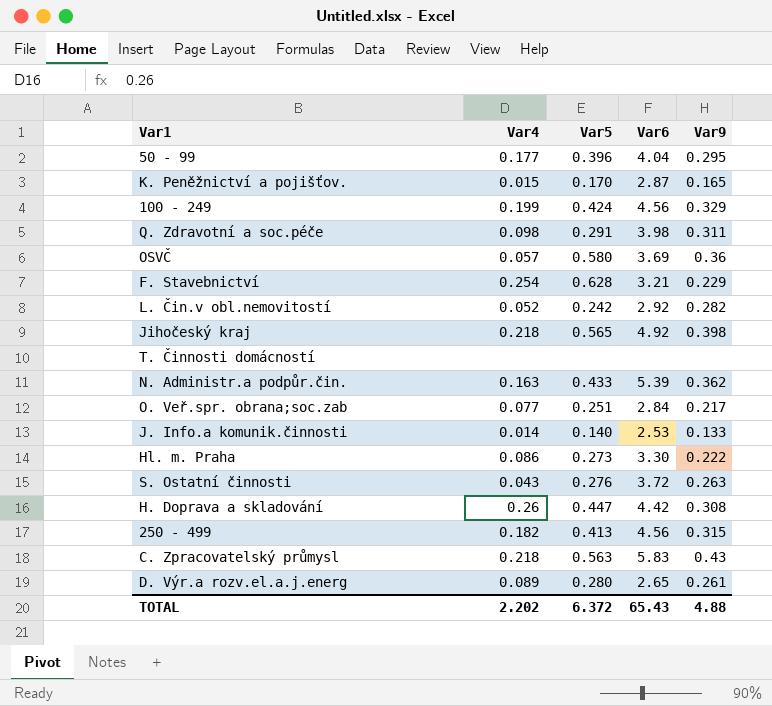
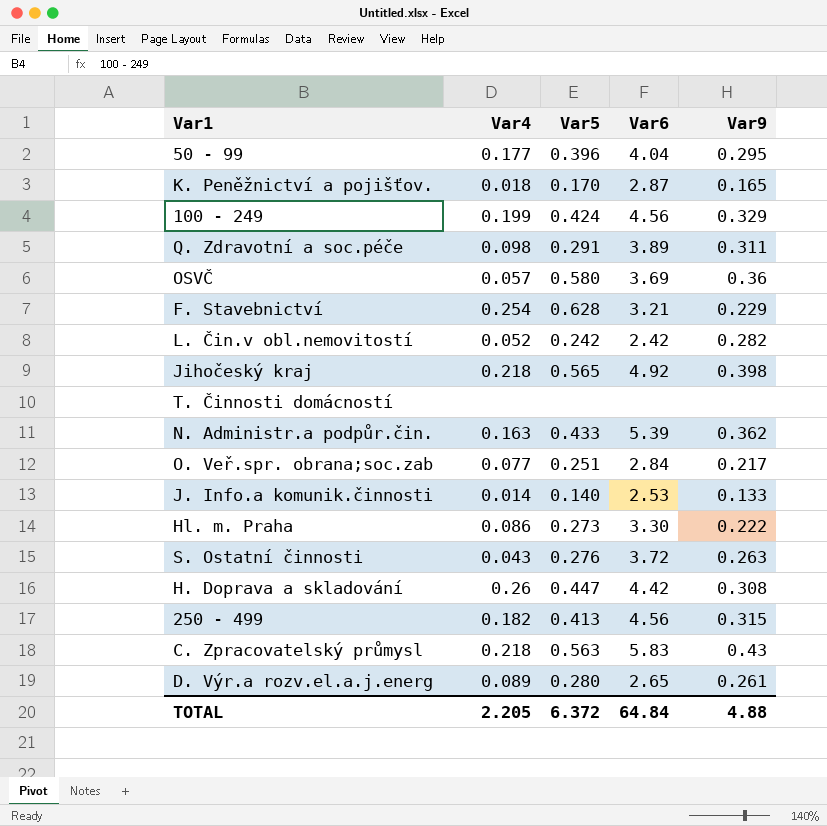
K. Peněžnictví a pojišťov. | Var4: 0.015 -> 0.018
Q. Zdravotní a soc.péče | Var6: 3.98 -> 3.89
L. Čin.v obl.nemovitostí | Var6: 2.92 -> 2.42
TOTAL | Var4: 2.202 -> 2.205
TOTAL | Var6: 65.43 -> 64.84

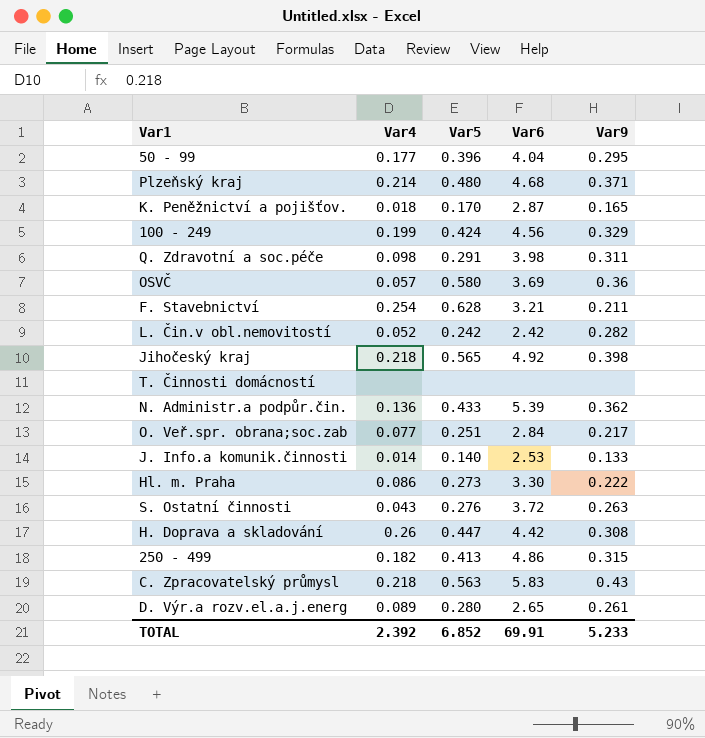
row Plzeňský kraj: none -> 0.214 | 0.480 | 4.68 | 0.371
Q. Zdravotní a soc.péče | Var6: 3.89 -> 3.98
F. Stavebnictví | Var9: 0.229 -> 0.211
N. Administr.a podpůr.čin. | Var4: 0.163 -> 0.136
250 - 499 | Var6: 4.56 -> 4.86
TOTAL | Var4: 2.205 -> 2.392
TOTAL | Var5: 6.372 -> 6.852
TOTAL | Var6: 64.84 -> 69.91
TOTAL | Var9: 4.88 -> 5.233

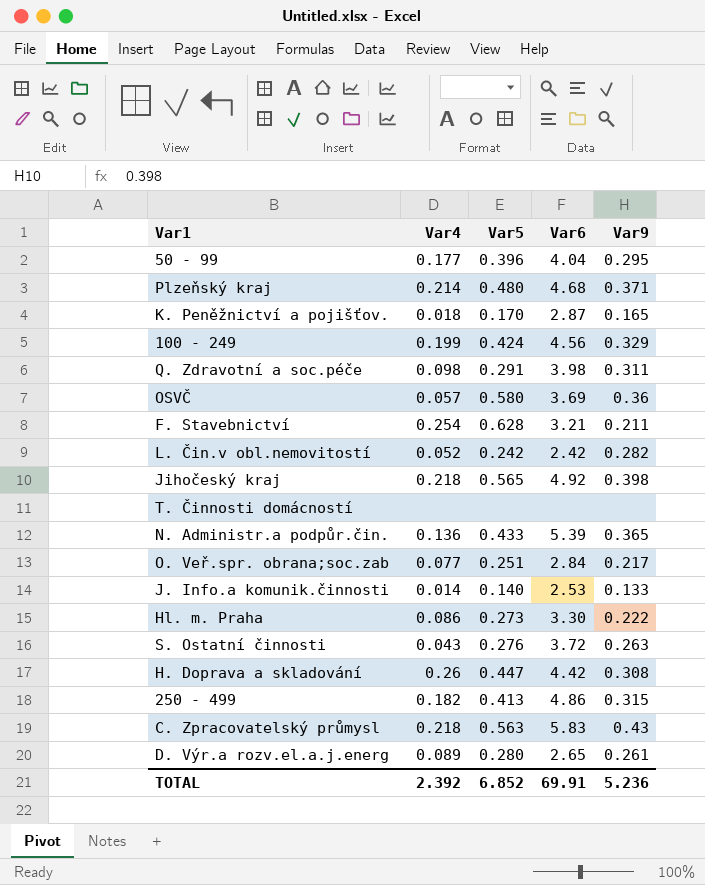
N. Administr.a podpůr.čin. | Var9: 0.362 -> 0.365
TOTAL | Var9: 5.233 -> 5.236

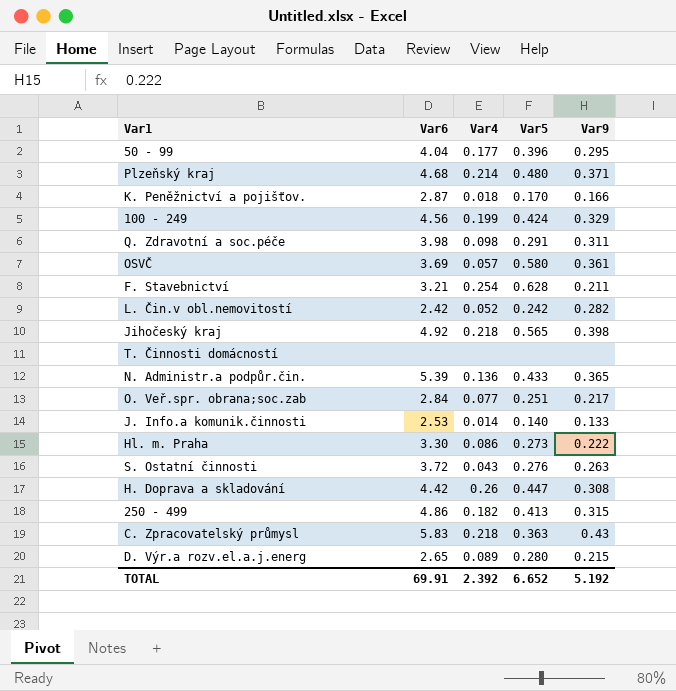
column Var6 | position: 4 -> 2
K. Peněžnictví a pojišťov. | Var9: 0.165 -> 0.166
OSVČ | Var9: 0.36 -> 0.361
C. Zpracovatelský průmysl | Var5: 0.563 -> 0.363
D. Výr.a rozv.el.a.j.energ | Var9: 0.261 -> 0.215
TOTAL | Var5: 6.852 -> 6.652
TOTAL | Var9: 5.236 -> 5.192

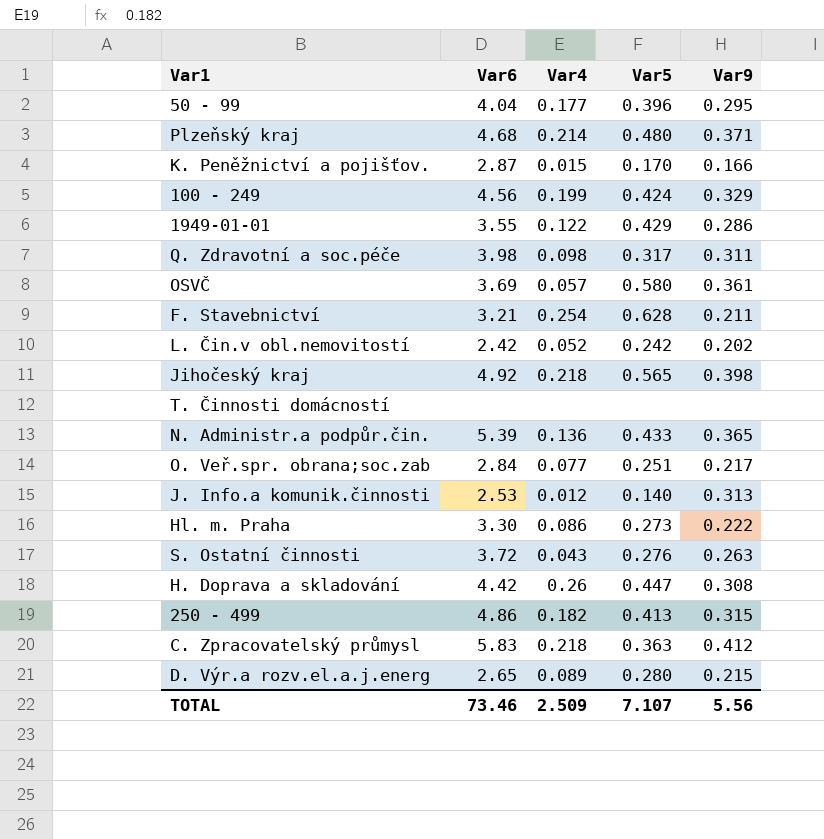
K. Peněžnictví a pojišťov. | Var4: 0.018 -> 0.015
row 1949-01-01: none -> 3.55 | 0.122 | 0.429 | 0.286
Q. Zdravotní a soc.péče | Var5: 0.291 -> 0.317
L. Čin.v obl.nemovitostí | Var9: 0.282 -> 0.202
J. Info.a komunik.činnosti | Var4: 0.014 -> 0.012
J. Info.a komunik.činnosti | Var9: 0.133 -> 0.313
C. Zpracovatelský průmysl | Var9: 0.43 -> 0.412
TOTAL | Var6: 69.91 -> 73.46
TOTAL | Var4: 2.392 -> 2.509
TOTAL | Var5: 6.652 -> 7.107
TOTAL | Var9: 5.192 -> 5.56

